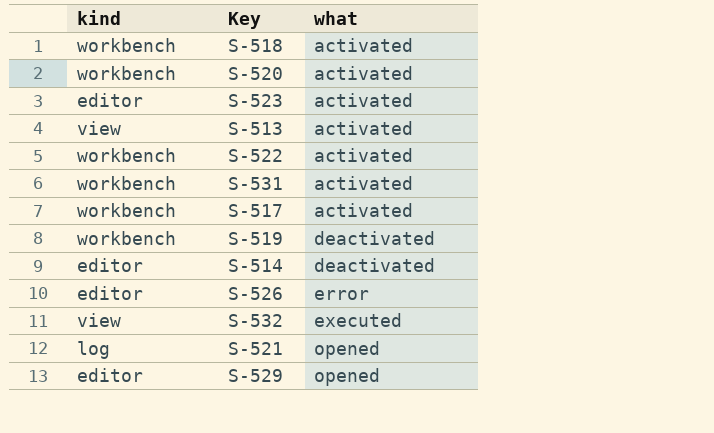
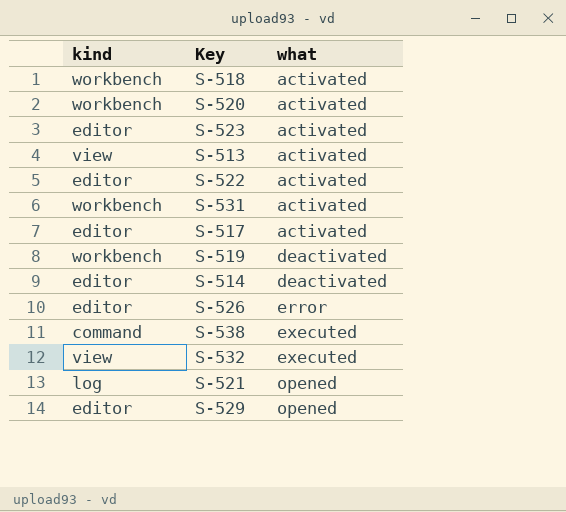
S-522 | kind: workbench -> editor
S-517 | kind: workbench -> editor
row S-538: none -> command | executed

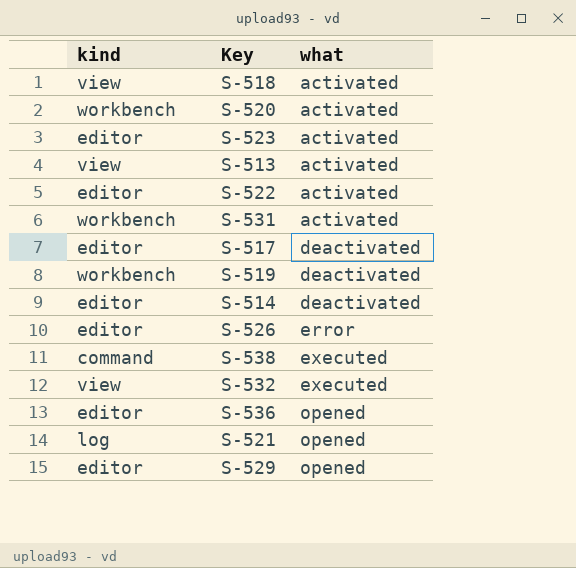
S-518 | kind: workbench -> view
S-517 | what: activated -> deactivated
row S-536: none -> editor | opened

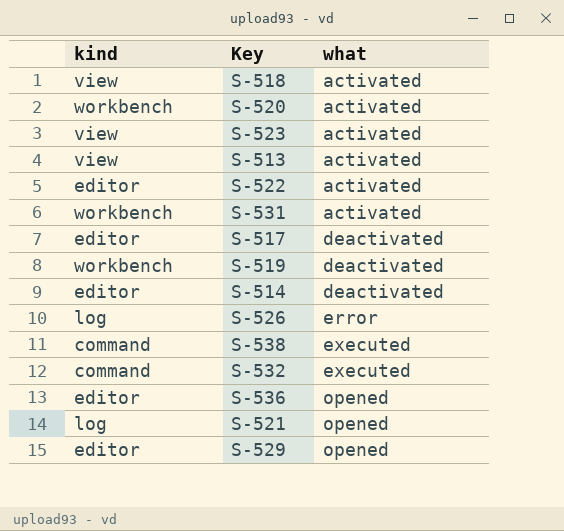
S-523 | kind: editor -> view
S-526 | kind: editor -> log
S-532 | kind: view -> command

